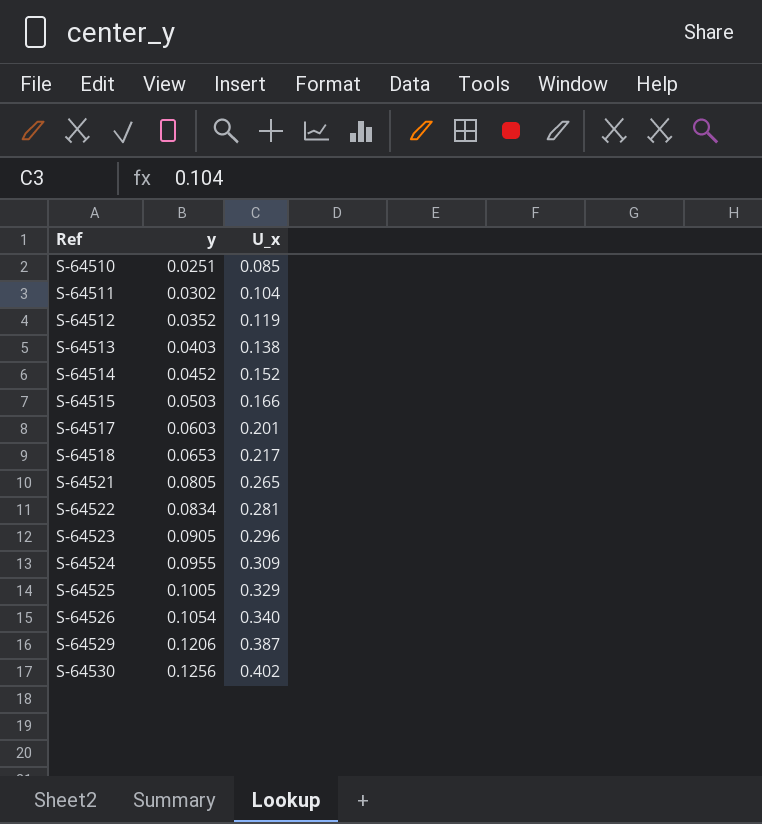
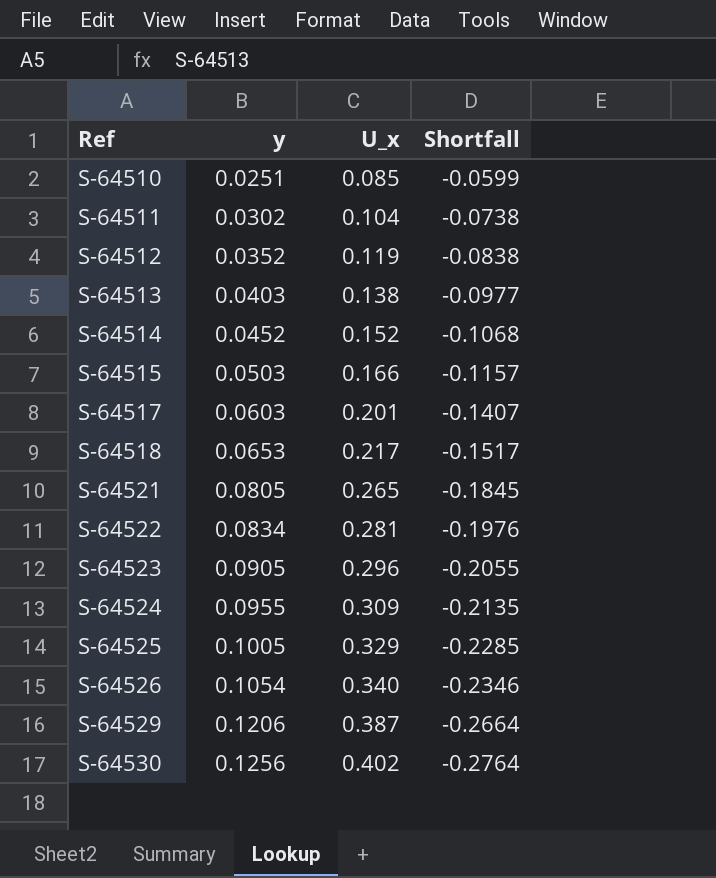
column Shortfall | formula: none -> [y] - [U_x]

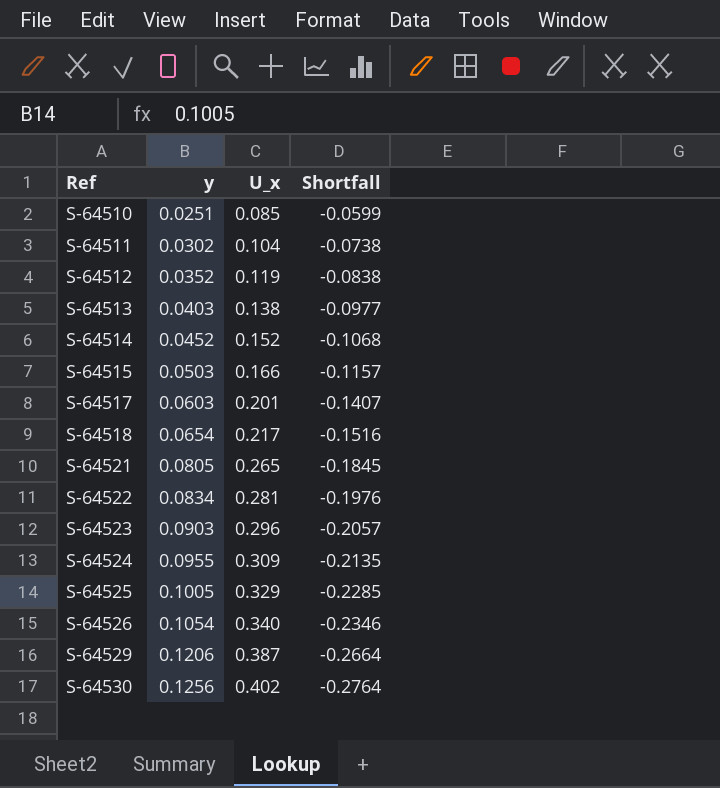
S-64518 | y: 0.0653 -> 0.0654
S-64518 | Shortfall: -0.1517 -> -0.1516
S-64523 | y: 0.0905 -> 0.0903
S-64523 | Shortfall: -0.2055 -> -0.2057

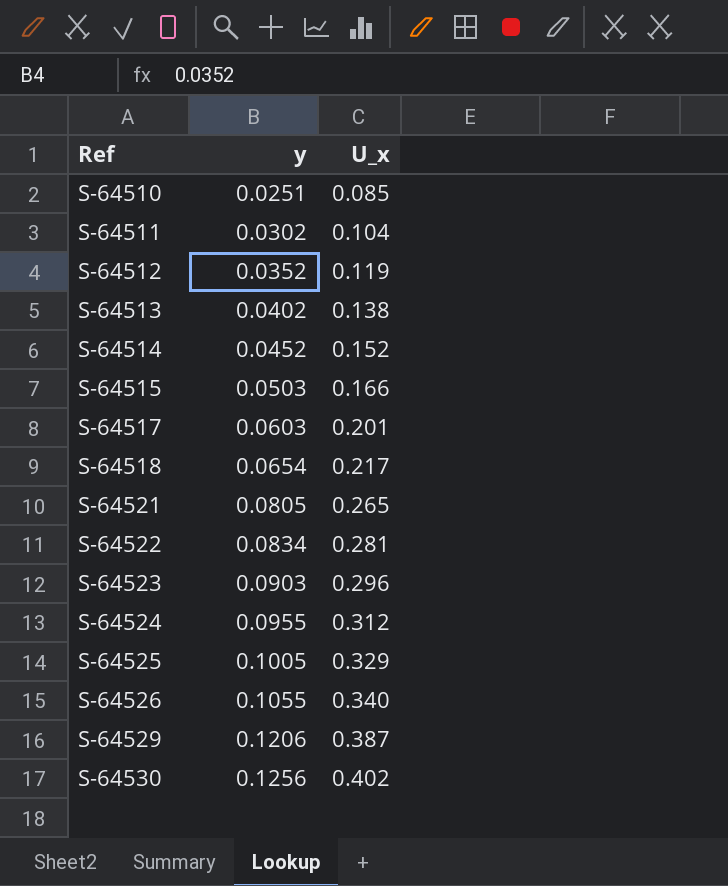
column Shortfall | formula: [y] - [U_x] -> none
S-64513 | y: 0.0403 -> 0.0402
S-64524 | U_x: 0.309 -> 0.312
S-64526 | y: 0.1054 -> 0.1055

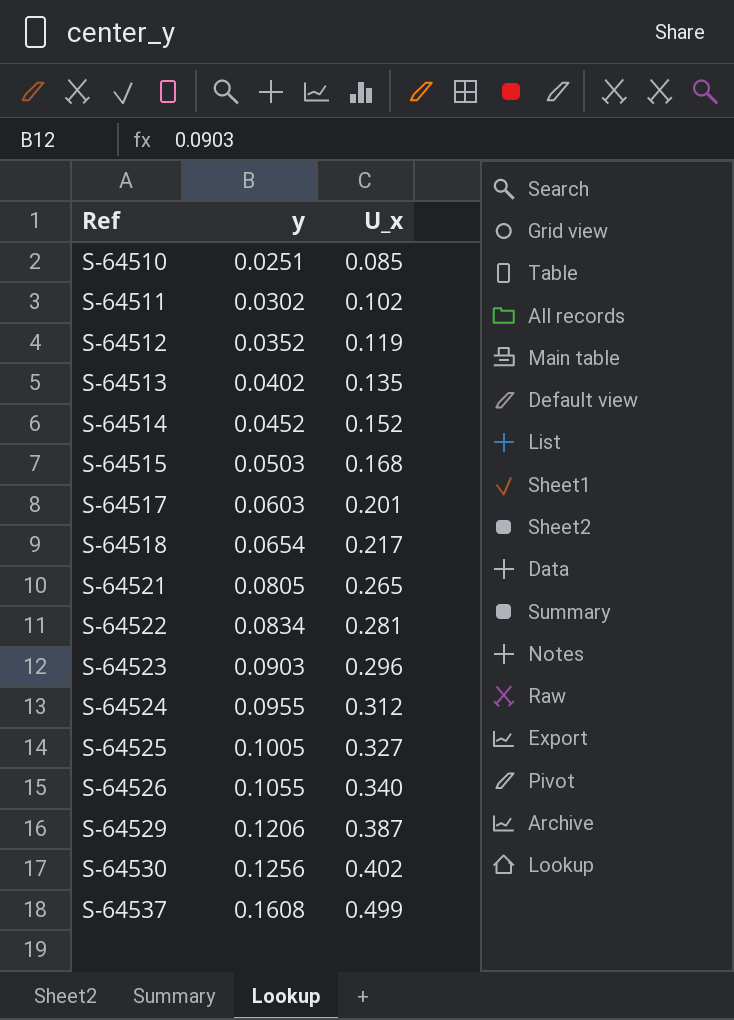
S-64511 | U_x: 0.104 -> 0.102
S-64513 | U_x: 0.138 -> 0.135
S-64515 | U_x: 0.166 -> 0.168
S-64525 | U_x: 0.329 -> 0.327
row S-64537: none -> 0.1608 | 0.499

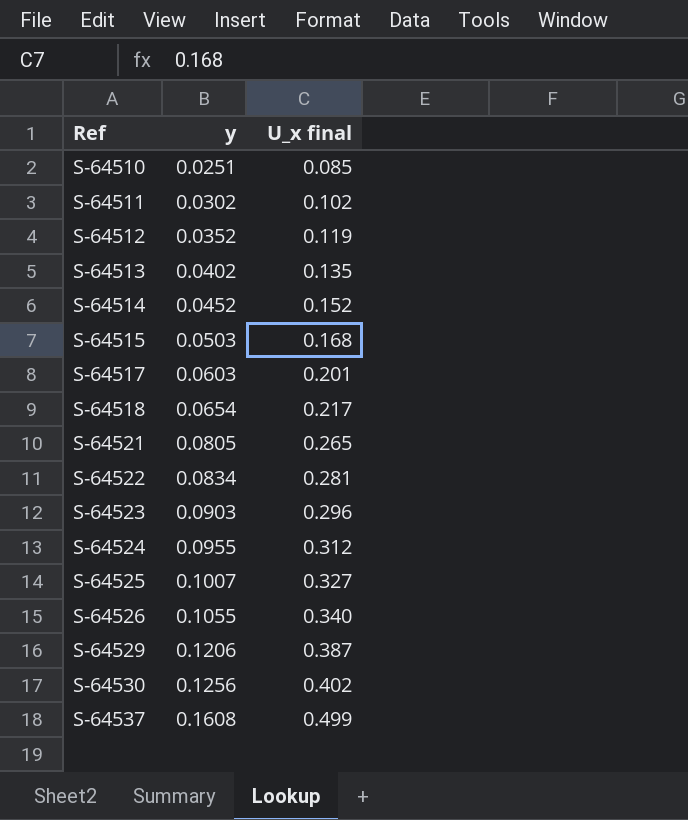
column name: U_x -> U_x final
S-64525 | y: 0.1005 -> 0.1007

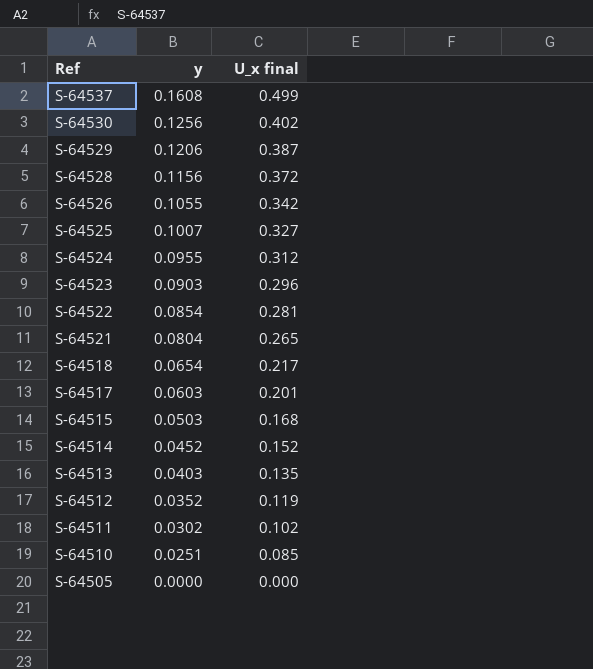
row order: Ref ascending -> Ref descending
row S-64528: none -> 0.1156 | 0.372
S-64526 | U_x final: 0.340 -> 0.342
S-64522 | y: 0.0834 -> 0.0854
S-64521 | y: 0.0805 -> 0.0804
S-64513 | y: 0.0402 -> 0.0403
row S-64505: none -> 0.0000 | 0.000

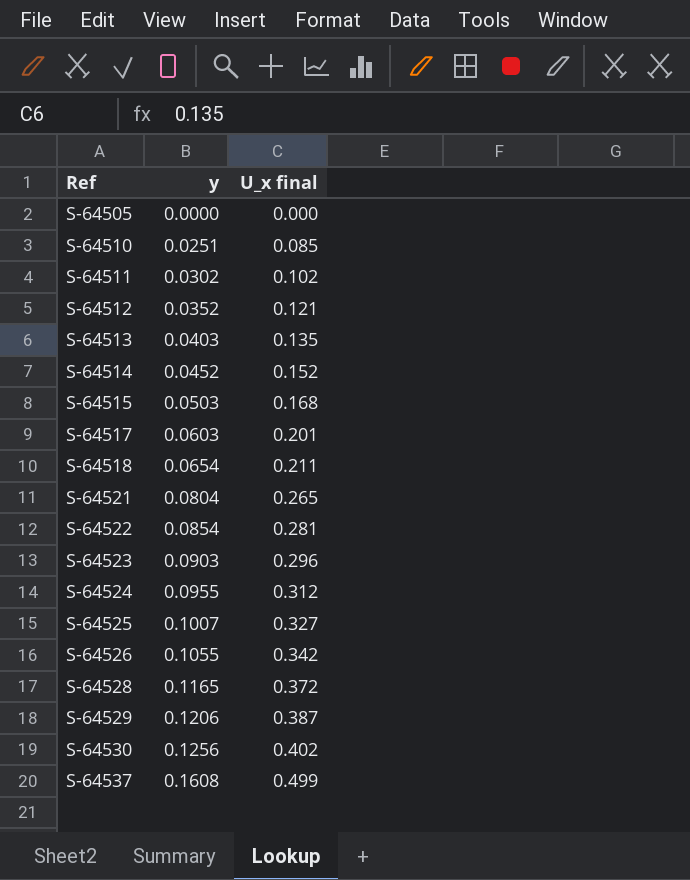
row order: Ref descending -> Ref ascending
S-64512 | U_x final: 0.119 -> 0.121
S-64518 | U_x final: 0.217 -> 0.211
S-64528 | y: 0.1156 -> 0.1165

